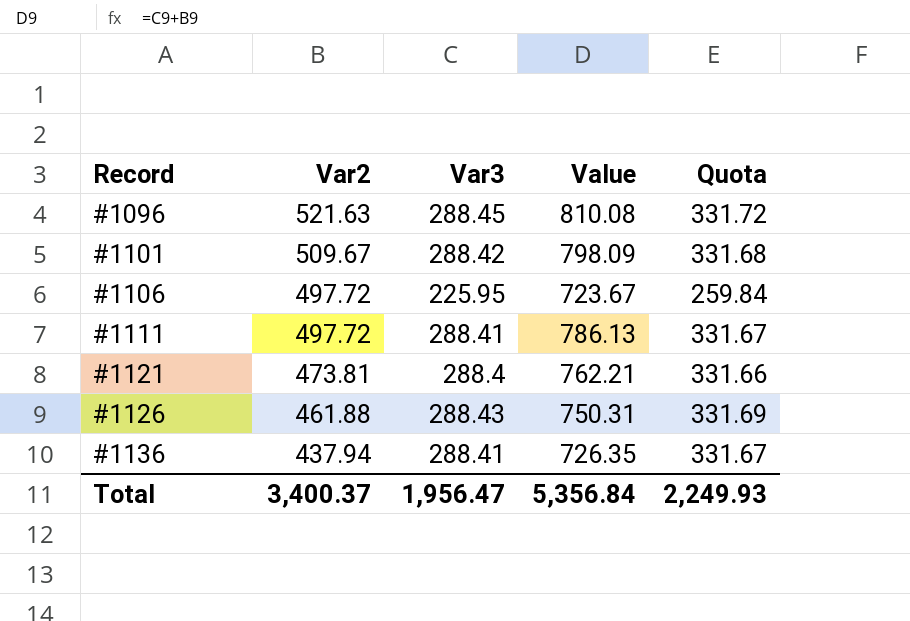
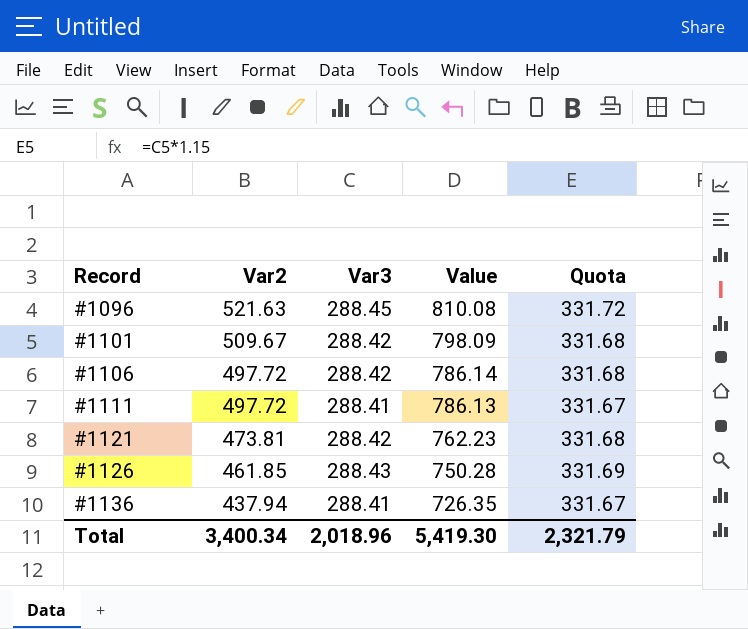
#1106 | Var3: 225.95 -> 288.42
#1106 | Value: 723.67 -> 786.14
#1106 | Quota: 259.84 -> 331.68
#1121 | Var3: 288.4 -> 288.42
#1121 | Value: 762.21 -> 762.23
#1121 | Quota: 331.66 -> 331.68
#1126 | Var2: 461.88 -> 461.85
#1126 | Value: 750.31 -> 750.28
Total | Var2: 3,400.37 -> 3,400.34
Total | Var3: 1,956.47 -> 2,018.96
Total | Value: 5,356.84 -> 5,419.30
Total | Quota: 2,249.93 -> 2,321.79

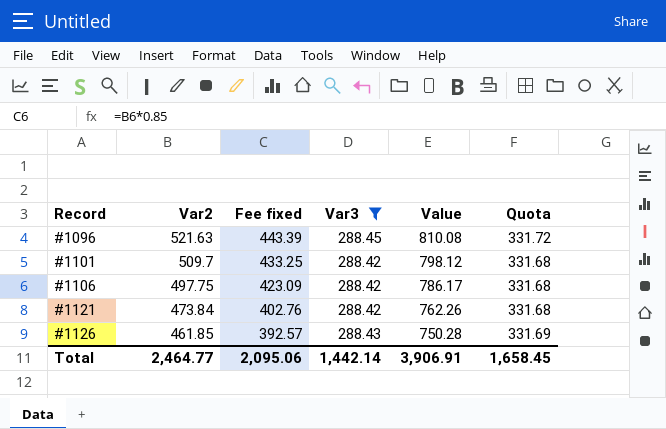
filter: none -> Var3 != 288.41
column Fee fixed | formula: none -> [Var2] * 0.85
#1101 | Var2: 509.67 -> 509.7
#1101 | Value: 798.09 -> 798.12
#1106 | Var2: 497.72 -> 497.75
#1106 | Value: 786.14 -> 786.17
#1121 | Var2: 473.81 -> 473.84
#1121 | Value: 762.23 -> 762.26
Total | Var2: 3,400.34 -> 2,464.77
Total | Var3: 2,018.96 -> 1,442.14
Total | Value: 5,419.30 -> 3,906.91
Total | Quota: 2,321.79 -> 1,658.45

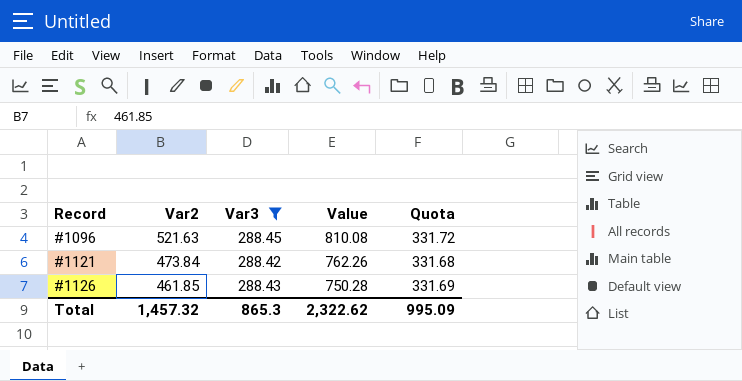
column Fee fixed | formula: [Var2] * 0.85 -> none
row #1101: 509.7 | 433.25 | 288.42 | 798.12 | 331.68 -> none
row #1106: 497.75 | 423.09 | 288.42 | 786.17 | 331.68 -> none
Total | Var2: 2,464.77 -> 1,457.32
Total | Var3: 1,442.14 -> 865.3
Total | Value: 3,906.91 -> 2,322.62
Total | Quota: 1,658.45 -> 995.09

